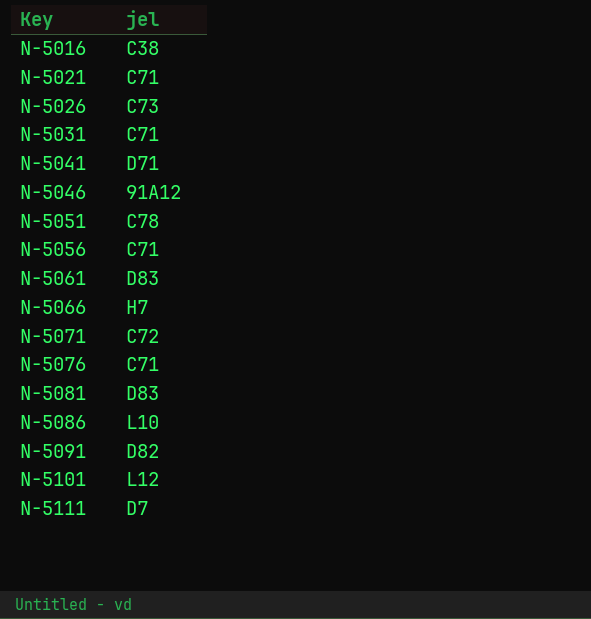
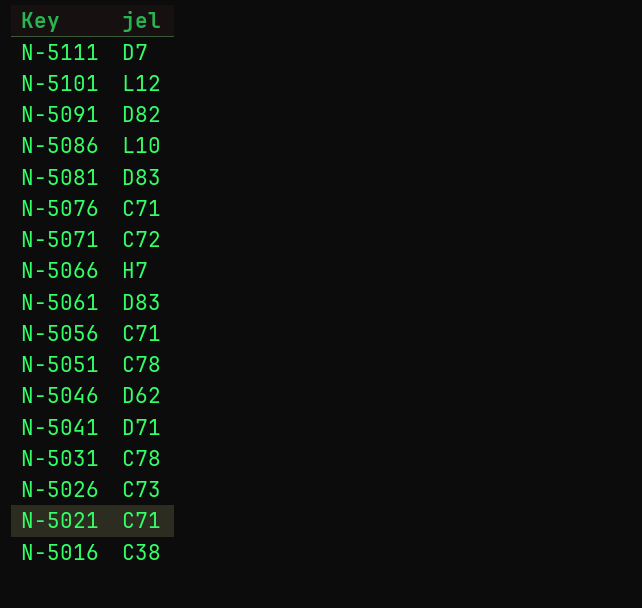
row order: Key ascending -> Key descending
N-5046 | jel: 91A12 -> D62
N-5031 | jel: C71 -> C78

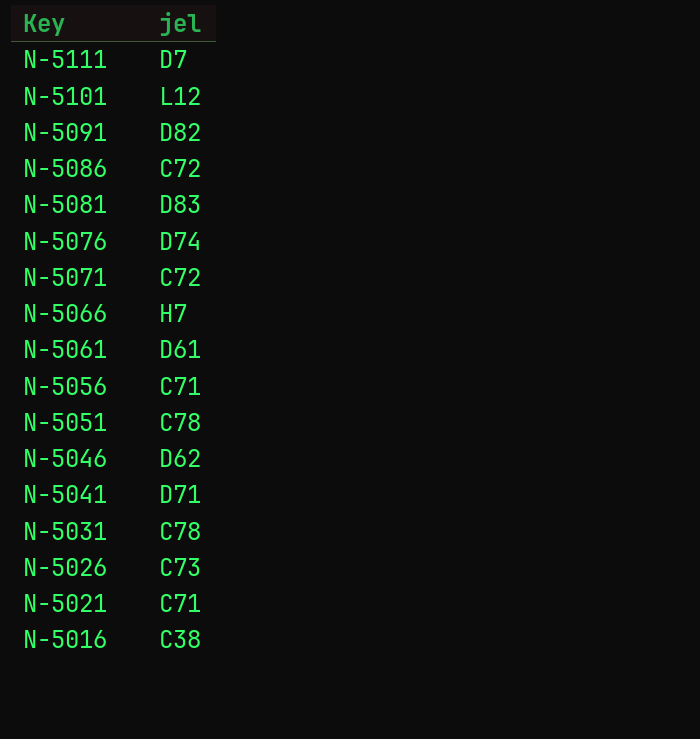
N-5086 | jel: L10 -> C72
N-5076 | jel: C71 -> D74
N-5061 | jel: D83 -> D61

